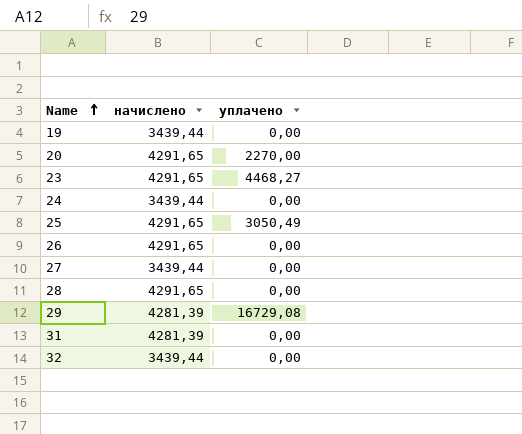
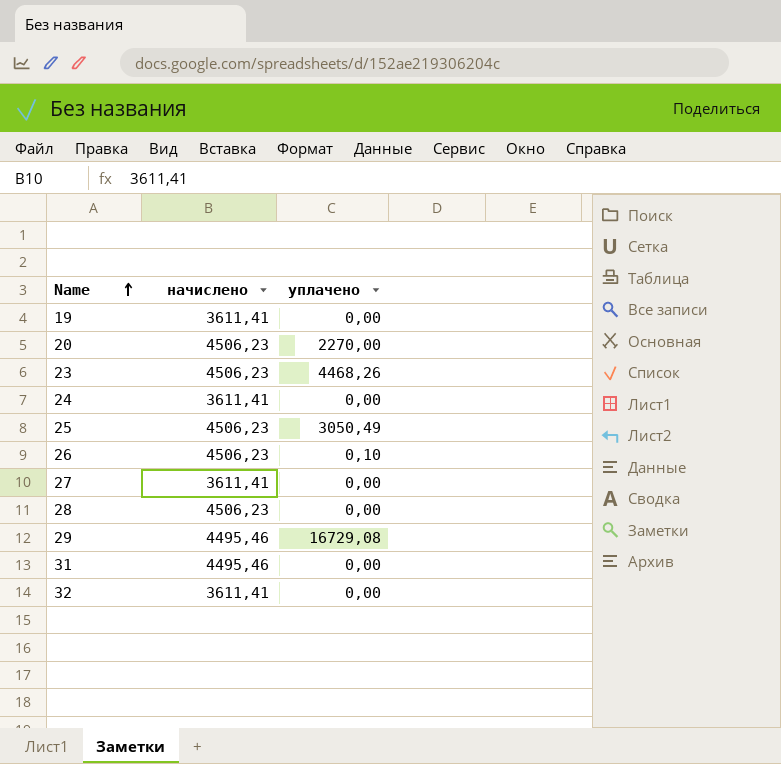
19 | начислено: 3439,44 -> 3611,41
20 | начислено: 4291,65 -> 4506,23
23 | начислено: 4291,65 -> 4506,23
23 | уплачено: 4468,27 -> 4468,26
24 | начислено: 3439,44 -> 3611,41
25 | начислено: 4291,65 -> 4506,23
26 | начислено: 4291,65 -> 4506,23
26 | уплачено: 0,00 -> 0,10
27 | начислено: 3439,44 -> 3611,41
28 | начислено: 4291,65 -> 4506,23
29 | начислено: 4281,39 -> 4495,46
31 | начислено: 4281,39 -> 4495,46
32 | начислено: 3439,44 -> 3611,41

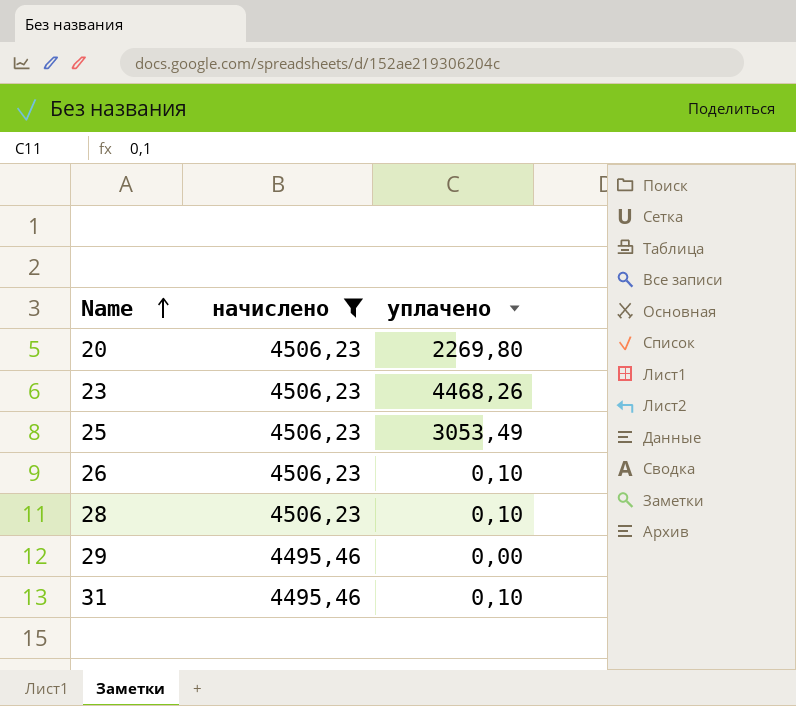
filter: none -> начислено != 3611,41
20 | уплачено: 2270,00 -> 2269,80
25 | уплачено: 3050,49 -> 3053,49
28 | уплачено: 0,00 -> 0,10
29 | уплачено: 16729,08 -> 0,00
31 | уплачено: 0,00 -> 0,10

